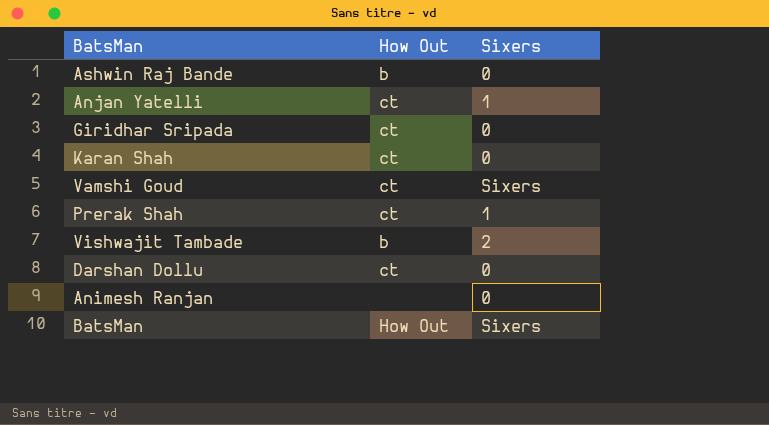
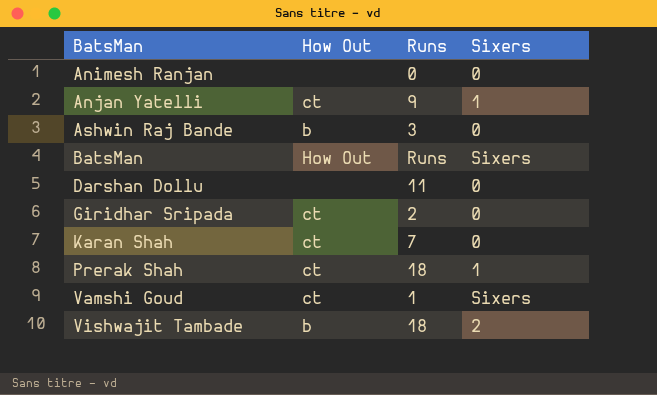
row order: none -> BatsMan ascending
column Runs | position: none -> 3
Darshan Dollu | How Out: ct -> none

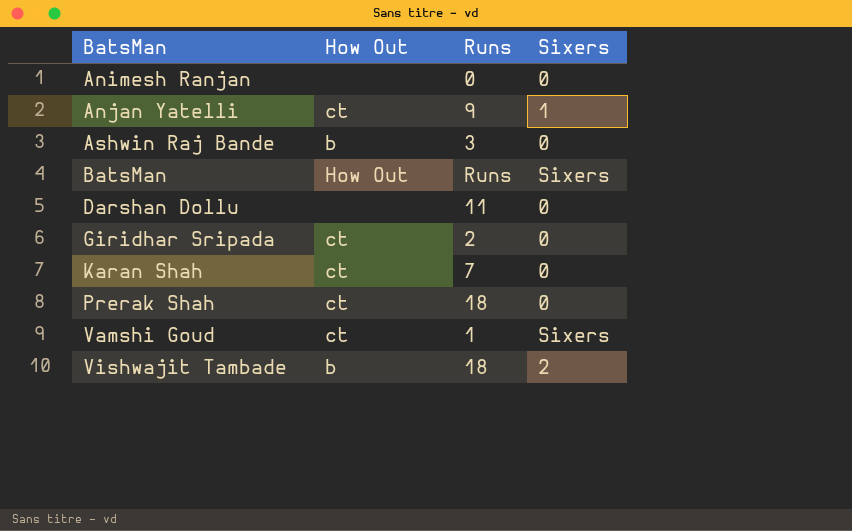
Prerak Shah | Sixers: 1 -> 0

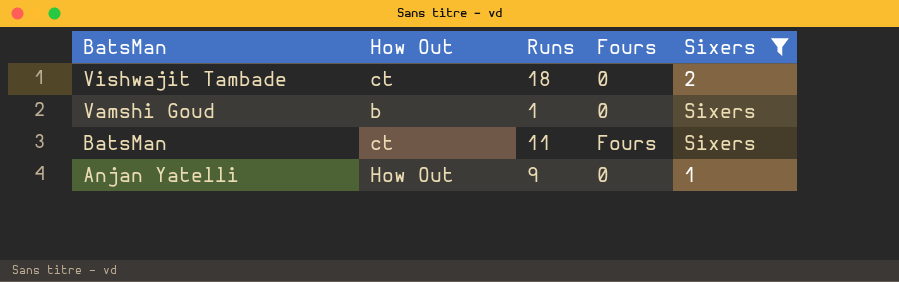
filter: none -> Sixers != 0
row order: BatsMan ascending -> BatsMan descending
column Fours | position: none -> 4
Vishwajit Tambade | How Out: b -> ct
Vamshi Goud | How Out: ct -> b
BatsMan | How Out: How Out -> ct
BatsMan | Runs: Runs -> 11
Anjan Yatelli | How Out: ct -> How Out

